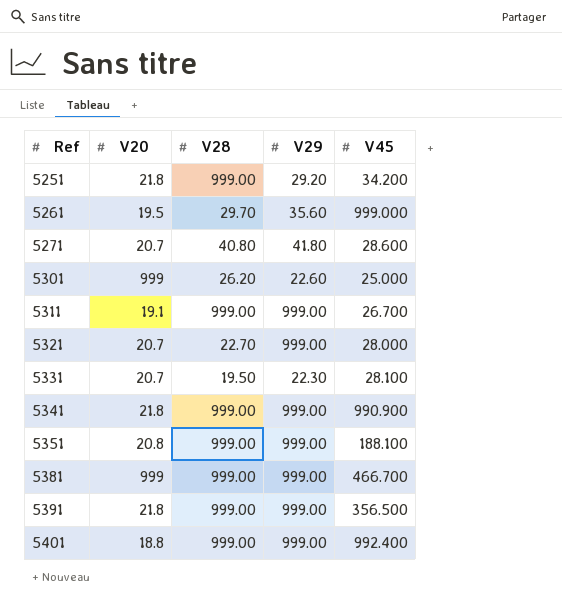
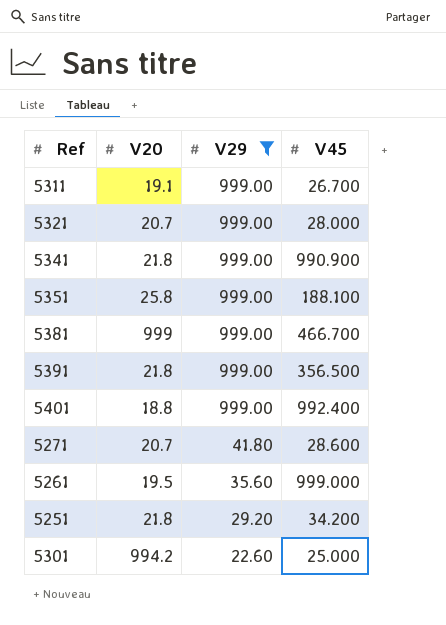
filter: none -> V29 != 22.30
row order: Ref ascending -> V29 descending
column V28 | position: 3 -> none
5351 | V20: 20.8 -> 25.8
5301 | V20: 999 -> 994.2

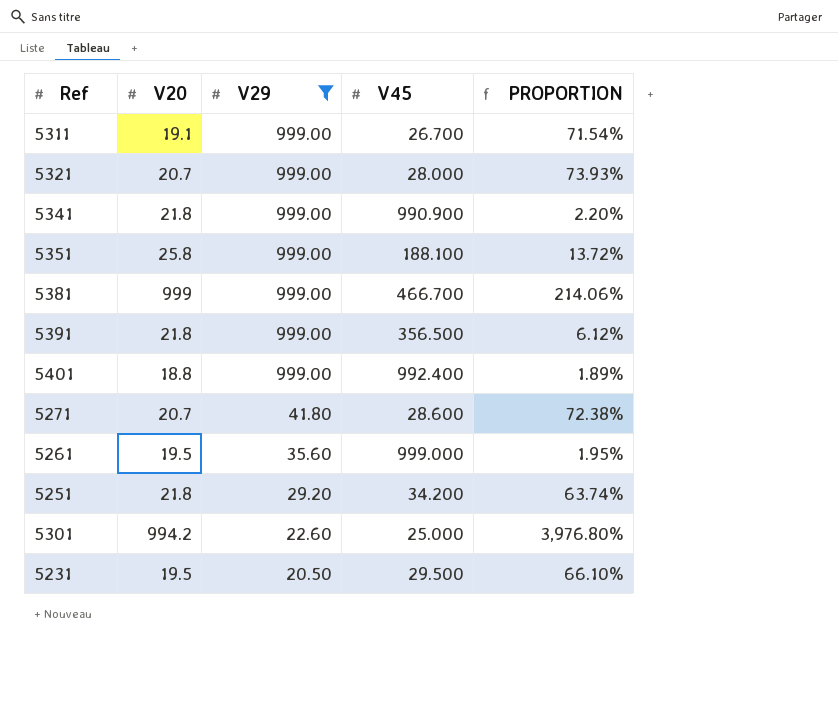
column PROPORTION | formula: none -> [V20] / [V45]
row 5231: none -> 19.5 | 20.50 | 29.500 | 66.10%

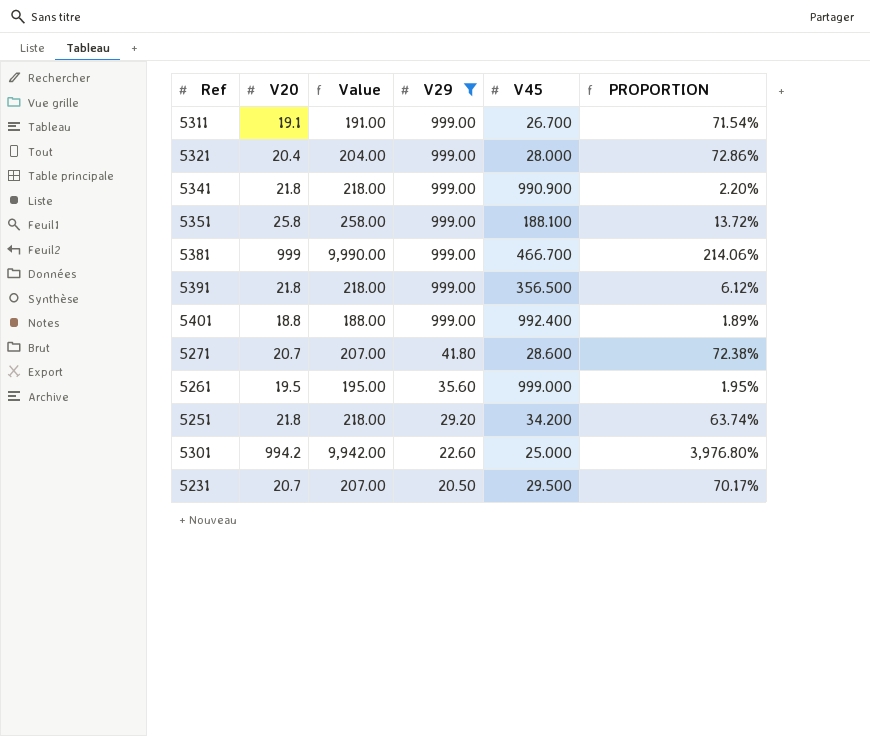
column Value | formula: none -> [V20] * 10
5321 | V20: 20.7 -> 20.4
5321 | PROPORTION: 73.93% -> 72.86%
5231 | V20: 19.5 -> 20.7
5231 | PROPORTION: 66.10% -> 70.17%

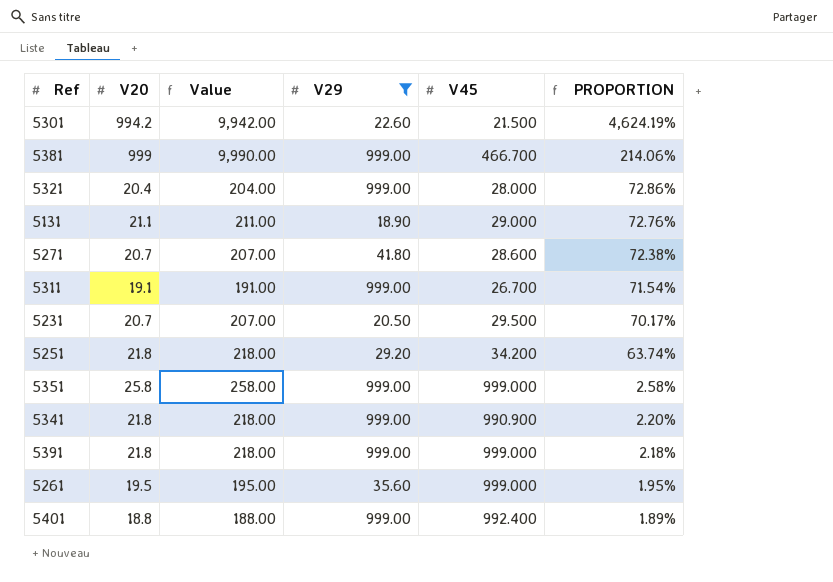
row order: V29 descending -> PROPORTION descending
5301 | V45: 25.000 -> 21.500
5301 | PROPORTION: 3,976.80% -> 4,624.19%
row 5131: none -> 21.1 | 211.00 | 18.90 | 29.000 | 72.76%
5351 | V45: 188.100 -> 999.000
5351 | PROPORTION: 13.72% -> 2.58%
5391 | V45: 356.500 -> 999.000
5391 | PROPORTION: 6.12% -> 2.18%

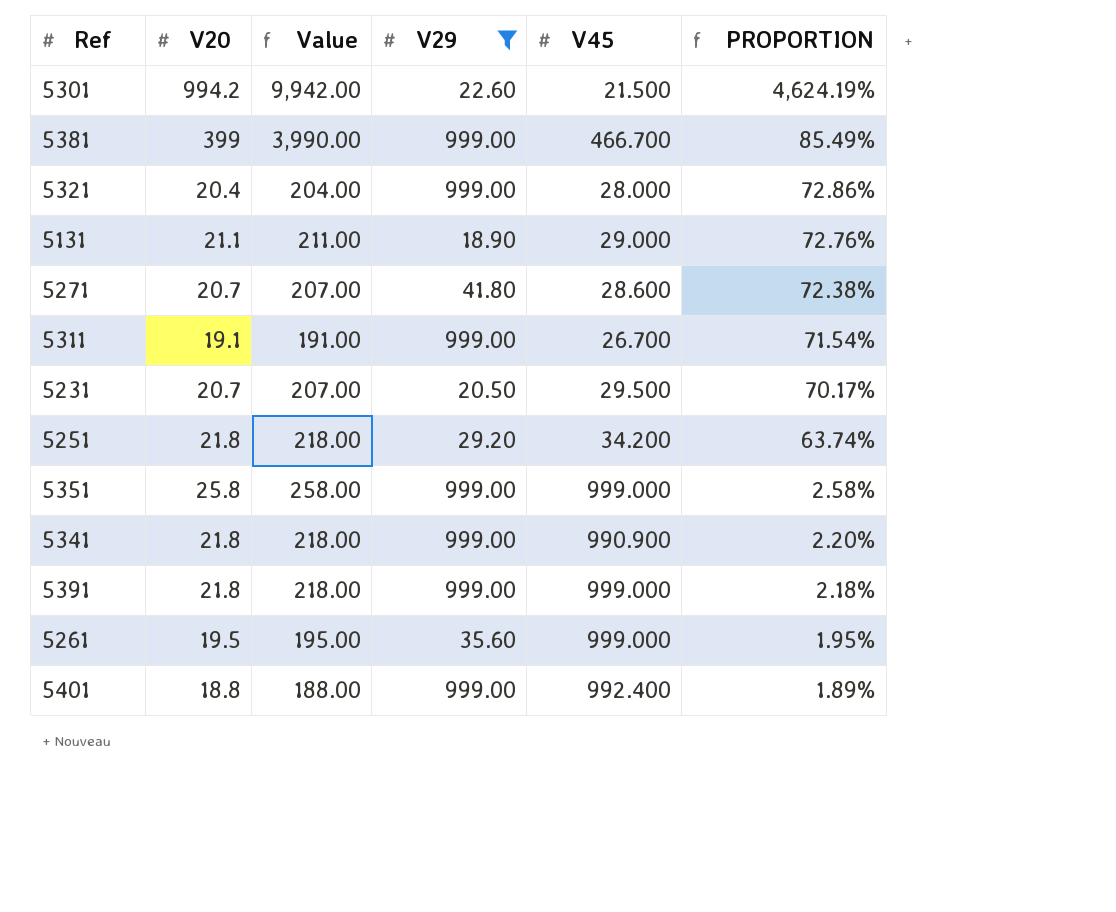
5381 | V20: 999 -> 399
5381 | Value: 9,990.00 -> 3,990.00
5381 | PROPORTION: 214.06% -> 85.49%

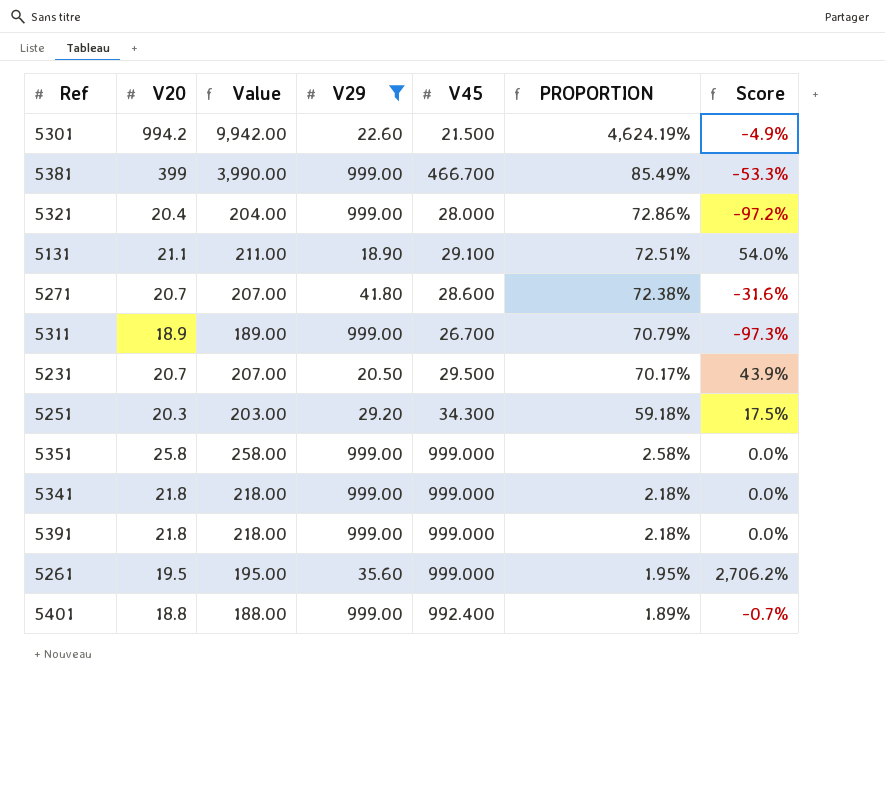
column Score | formula: none -> ([V45] - [V29]) / [V29]
5131 | V45: 29.000 -> 29.100
5131 | PROPORTION: 72.76% -> 72.51%
5311 | V20: 19.1 -> 18.9
5311 | Value: 191.00 -> 189.00
5311 | PROPORTION: 71.54% -> 70.79%
5251 | V20: 21.8 -> 20.3
5251 | Value: 218.00 -> 203.00
5251 | V45: 34.200 -> 34.300
5251 | PROPORTION: 63.74% -> 59.18%
5341 | V45: 990.900 -> 999.000
5341 | PROPORTION: 2.20% -> 2.18%

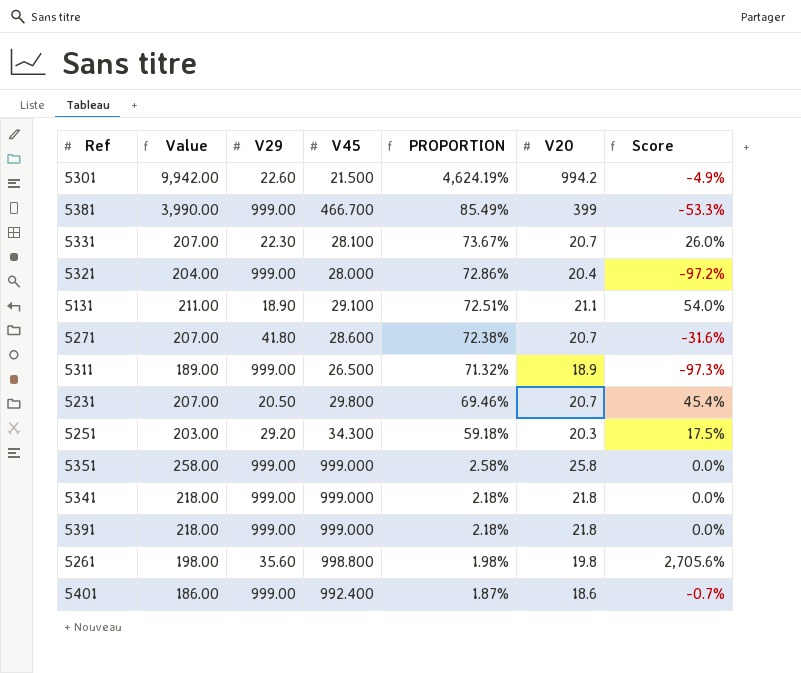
filter: V29 != 22.30 -> none
column V20 | position: 2 -> 6
5311 | V45: 26.700 -> 26.500
5311 | PROPORTION: 70.79% -> 71.32%
5231 | V45: 29.500 -> 29.800
5231 | PROPORTION: 70.17% -> 69.46%
5231 | Score: 43.9% -> 45.4%
5261 | Value: 195.00 -> 198.00
5261 | V45: 999.000 -> 998.800
5261 | PROPORTION: 1.95% -> 1.98%
5261 | V20: 19.5 -> 19.8
5261 | Score: 2,706.2% -> 2,705.6%
5401 | Value: 188.00 -> 186.00
5401 | PROPORTION: 1.89% -> 1.87%
5401 | V20: 18.8 -> 18.6

